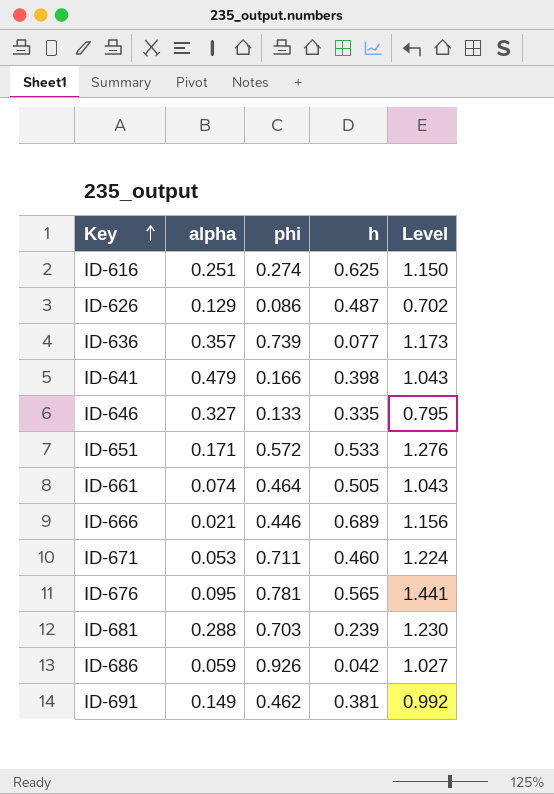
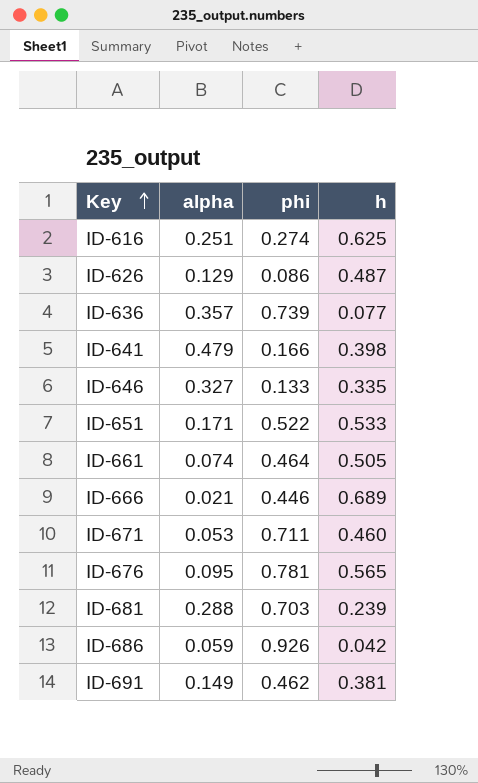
column Level | formula: [alpha] + [phi] + [h] -> none
ID-651 | phi: 0.572 -> 0.522

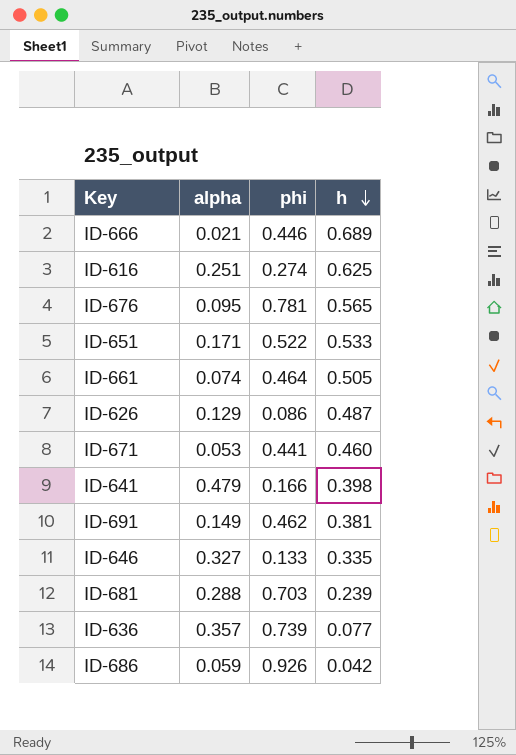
row order: Key ascending -> h descending
ID-671 | phi: 0.711 -> 0.441

